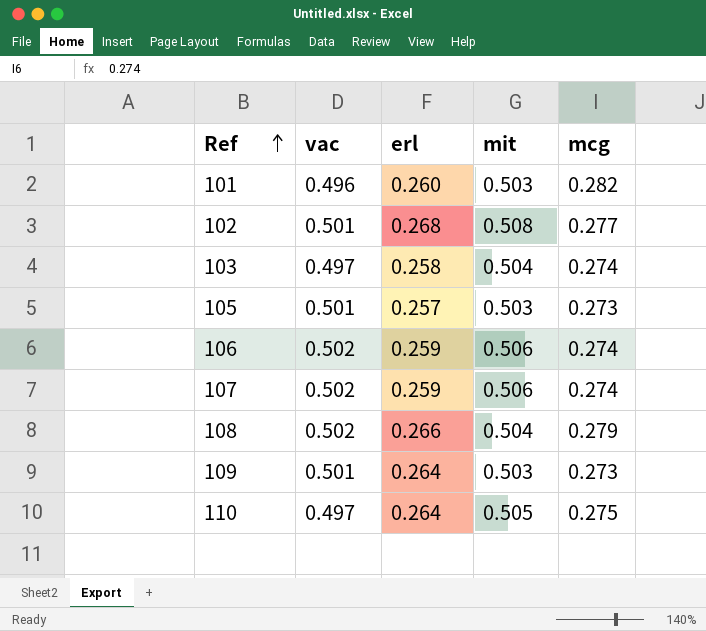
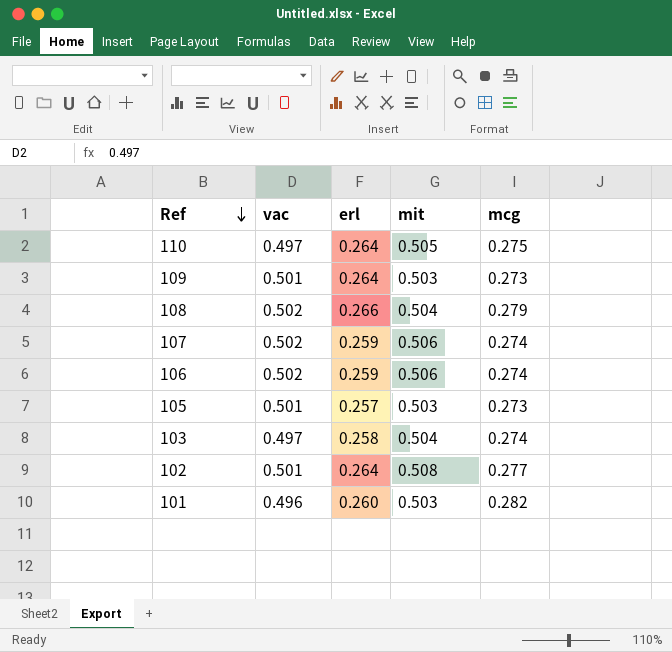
row order: Ref ascending -> Ref descending
102 | erl: 0.268 -> 0.264

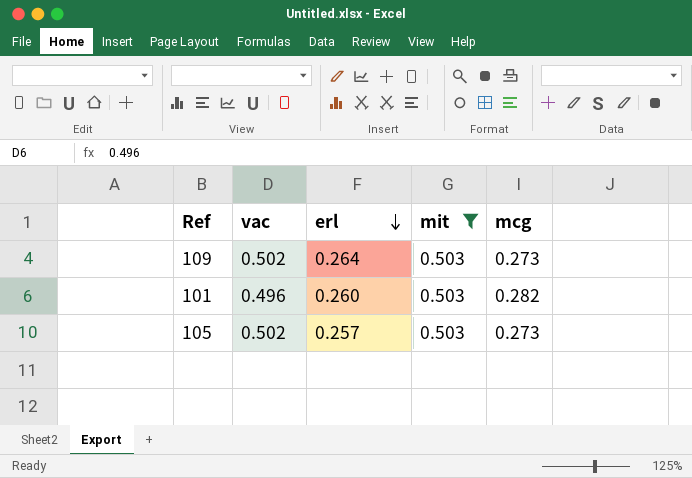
filter: none -> mit = 0.503
row order: Ref descending -> erl descending
109 | vac: 0.501 -> 0.502
105 | vac: 0.501 -> 0.502

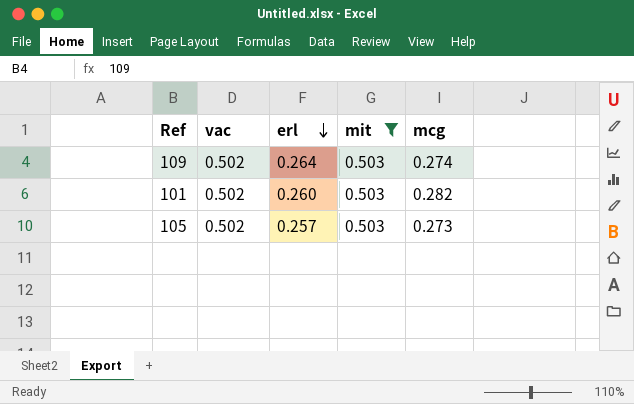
109 | mcg: 0.273 -> 0.274
101 | vac: 0.496 -> 0.502

